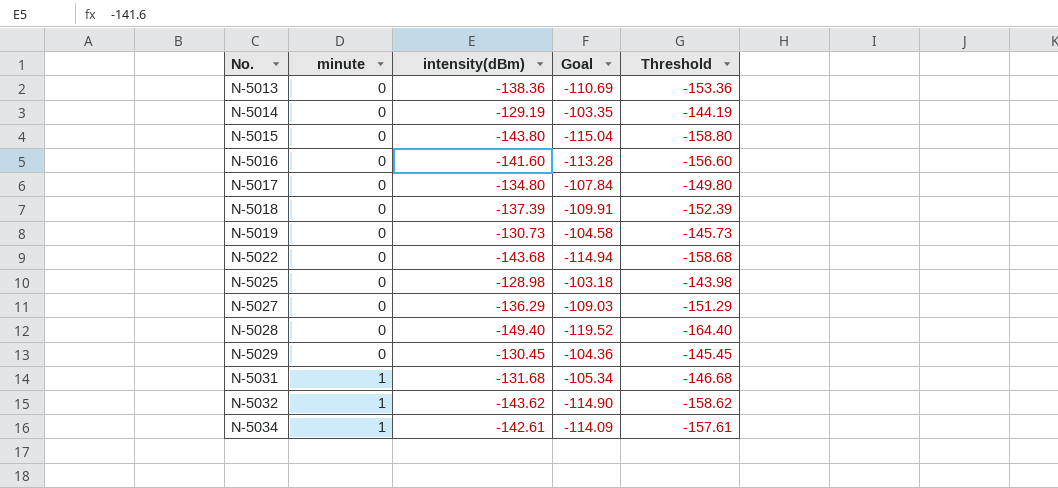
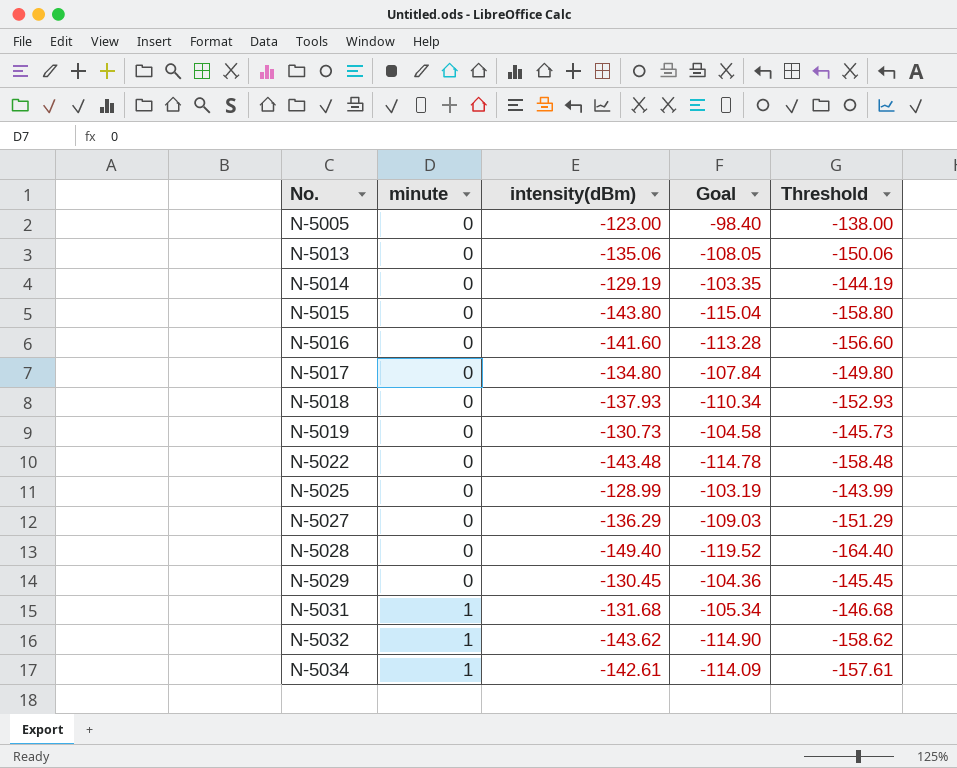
row N-5005: none -> 0 | -123.00 | -98.40 | -138.00
N-5013 | intensity(dBm): -138.36 -> -135.06
N-5013 | Goal: -110.69 -> -108.05
N-5013 | Threshold: -153.36 -> -150.06
N-5018 | intensity(dBm): -137.39 -> -137.93
N-5018 | Goal: -109.91 -> -110.34
N-5018 | Threshold: -152.39 -> -152.93
N-5022 | intensity(dBm): -143.68 -> -143.48
N-5022 | Goal: -114.94 -> -114.78
N-5022 | Threshold: -158.68 -> -158.48
N-5025 | intensity(dBm): -128.98 -> -128.99
N-5025 | Goal: -103.18 -> -103.19
N-5025 | Threshold: -143.98 -> -143.99

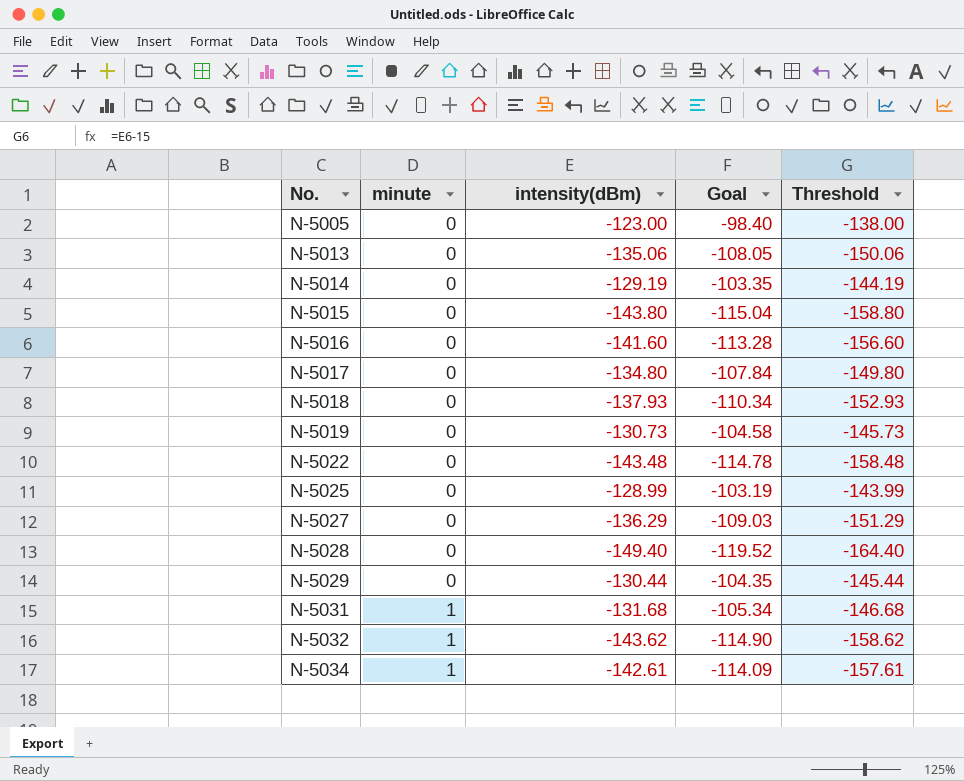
N-5029 | intensity(dBm): -130.45 -> -130.44
N-5029 | Goal: -104.36 -> -104.35
N-5029 | Threshold: -145.45 -> -145.44

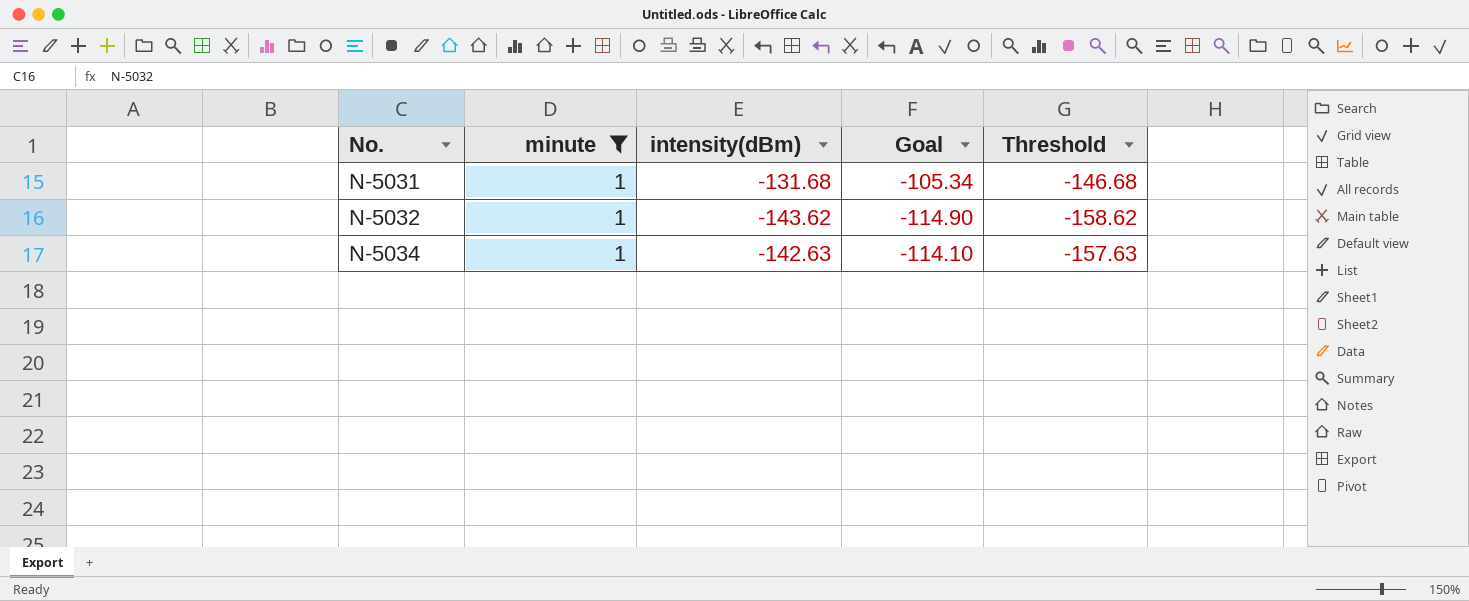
filter: none -> minute = 1
N-5034 | intensity(dBm): -142.61 -> -142.63
N-5034 | Goal: -114.09 -> -114.10
N-5034 | Threshold: -157.61 -> -157.63

